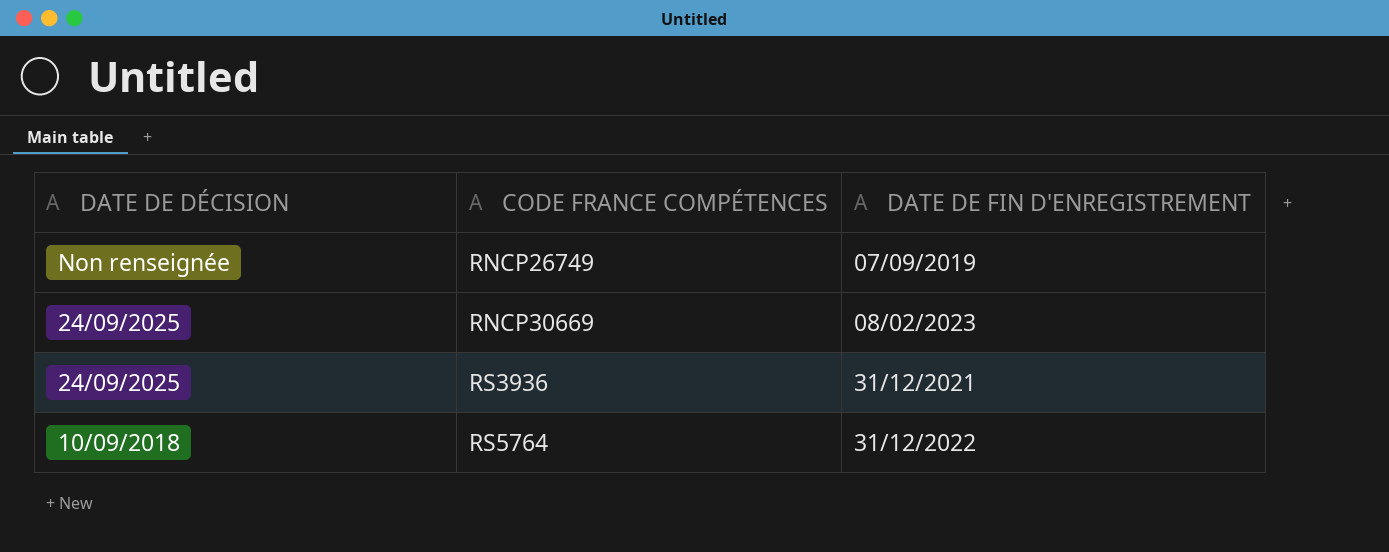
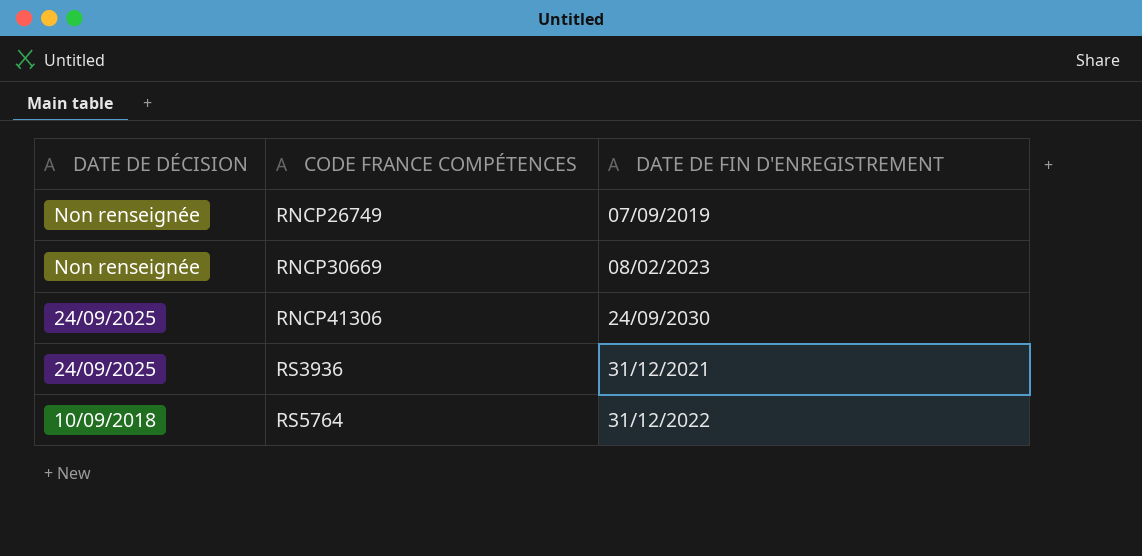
RNCP30669 | DATE DE DÉCISION: 24/09/2025 -> Non renseignée
row RNCP41306: none -> 24/09/2025 | 24/09/2030

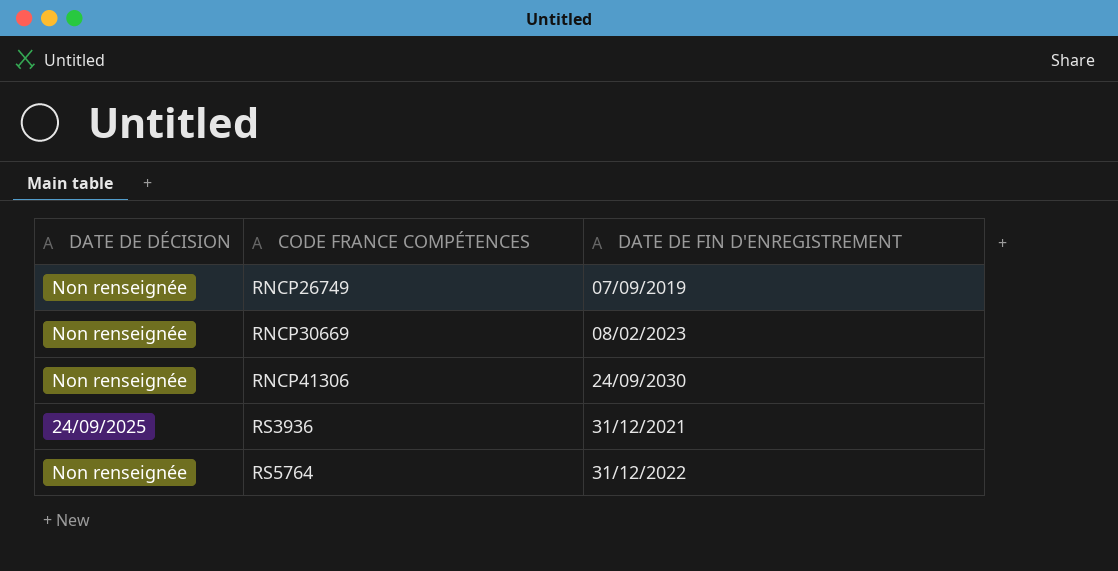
RNCP41306 | DATE DE DÉCISION: 24/09/2025 -> Non renseignée
RS5764 | DATE DE DÉCISION: 10/09/2018 -> Non renseignée

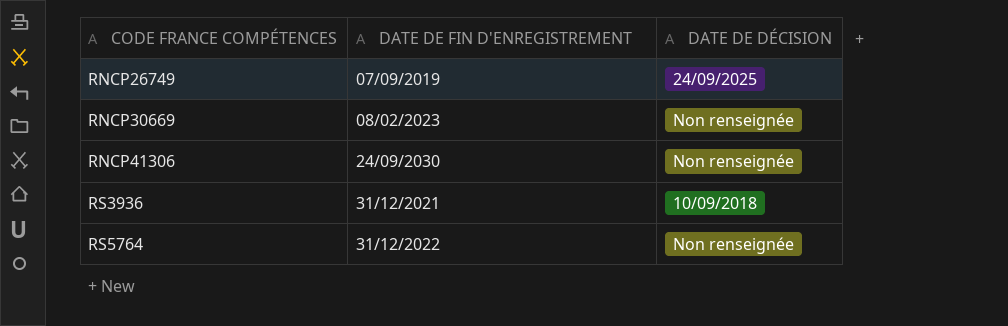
column DATE DE DÉCISION | position: 1 -> 3
RNCP26749 | DATE DE DÉCISION: Non renseignée -> 24/09/2025
RS3936 | DATE DE DÉCISION: 24/09/2025 -> 10/09/2018

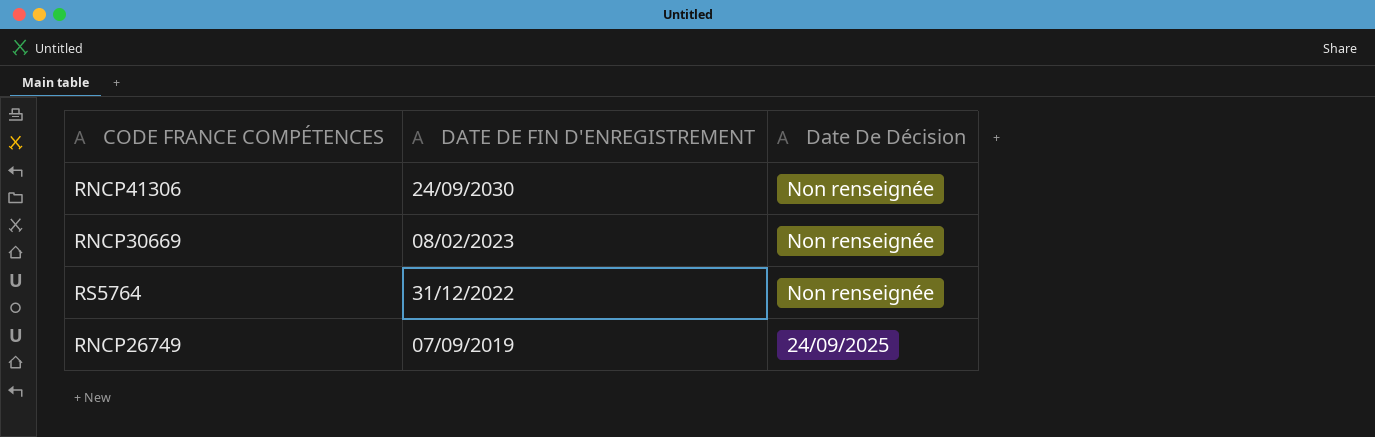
row order: CODE FRANCE COMPÉTENCES ascending -> DATE DE FIN D'ENREGISTREMENT descending
column name: DATE DE DÉCISION -> Date De Décision
row RS3936: 31/12/2021 | 10/09/2018 -> none

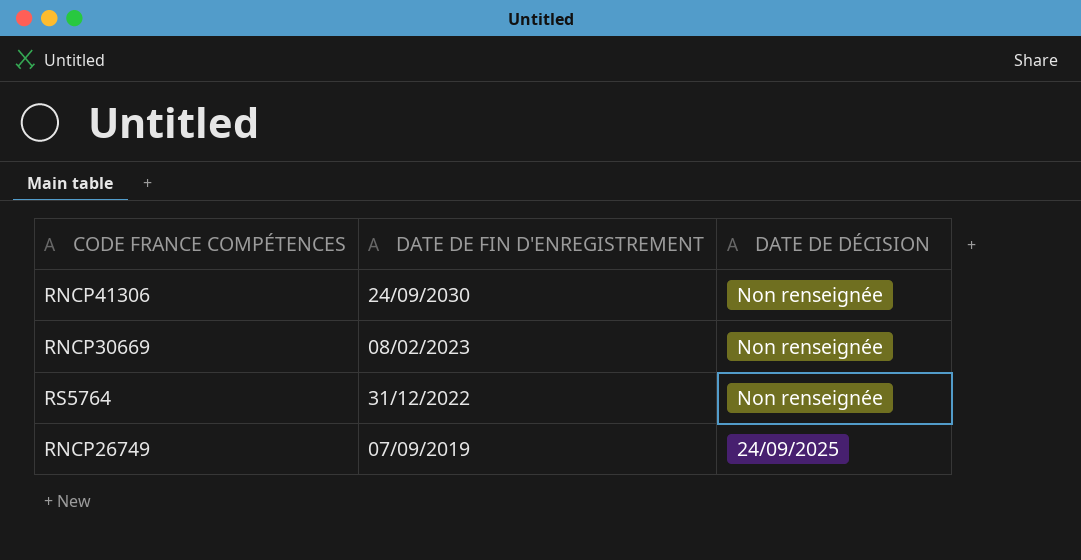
column name: Date De Décision -> DATE DE DÉCISION

